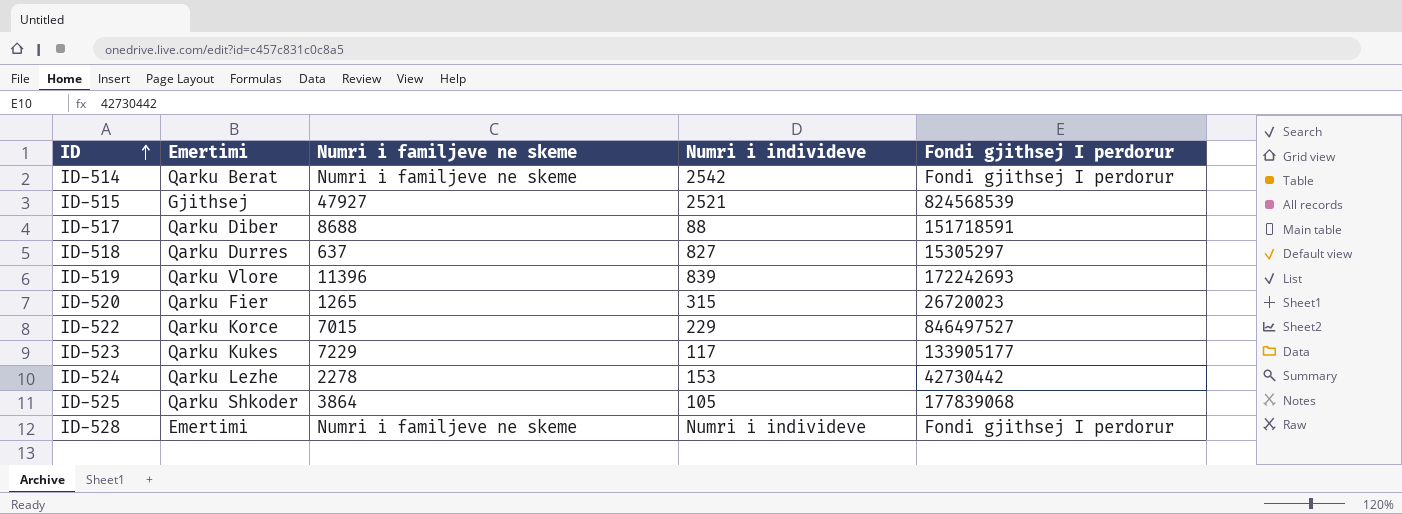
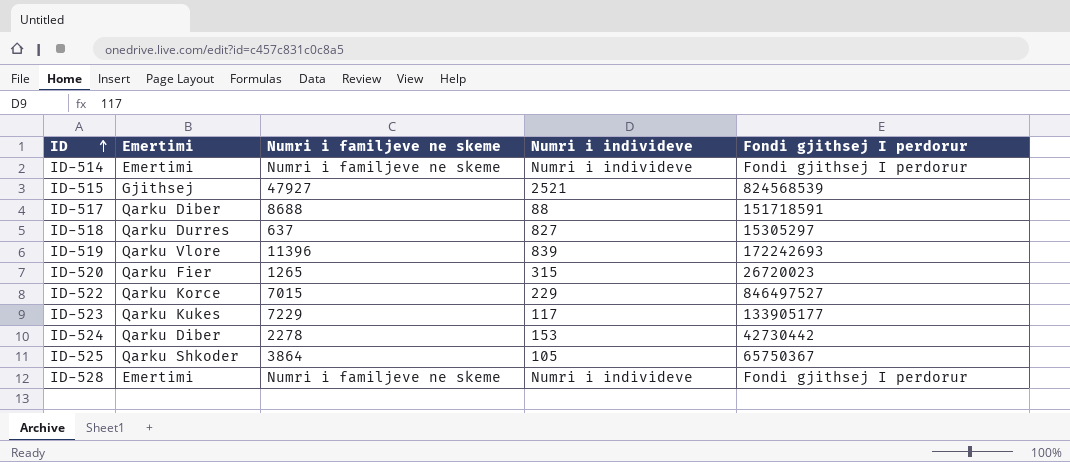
ID-514 | Emertimi: Qarku Berat -> Emertimi
ID-514 | Numri i individeve: 2542 -> Numri i individeve
ID-524 | Emertimi: Qarku Lezhe -> Qarku Diber
ID-525 | Fondi gjithsej I perdorur: 177839068 -> 65750367

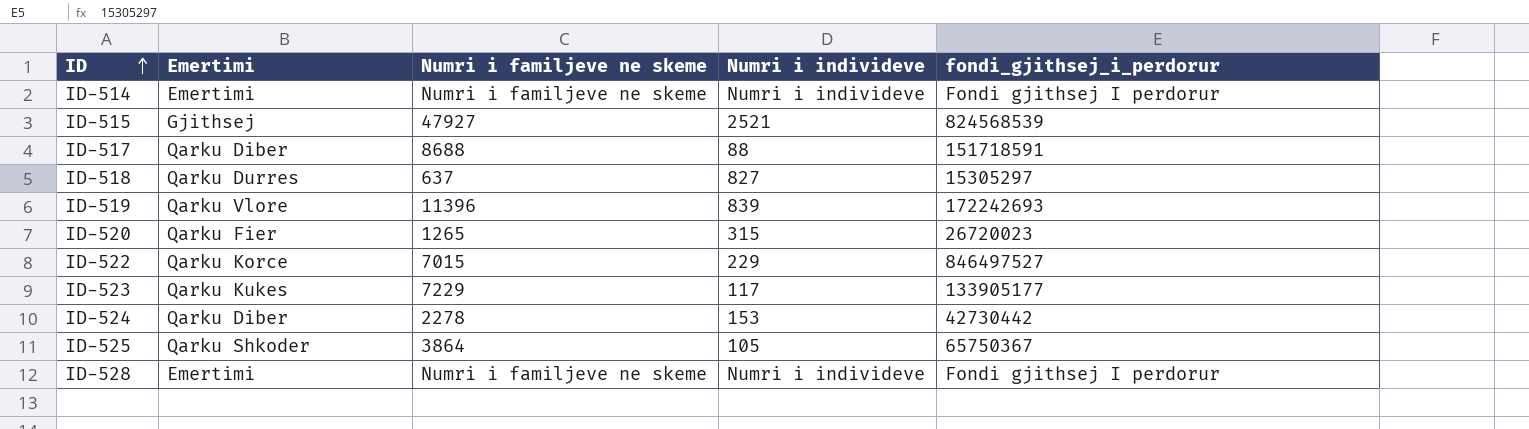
column name: Fondi gjithsej I perdorur -> fondi_gjithsej_i_perdorur

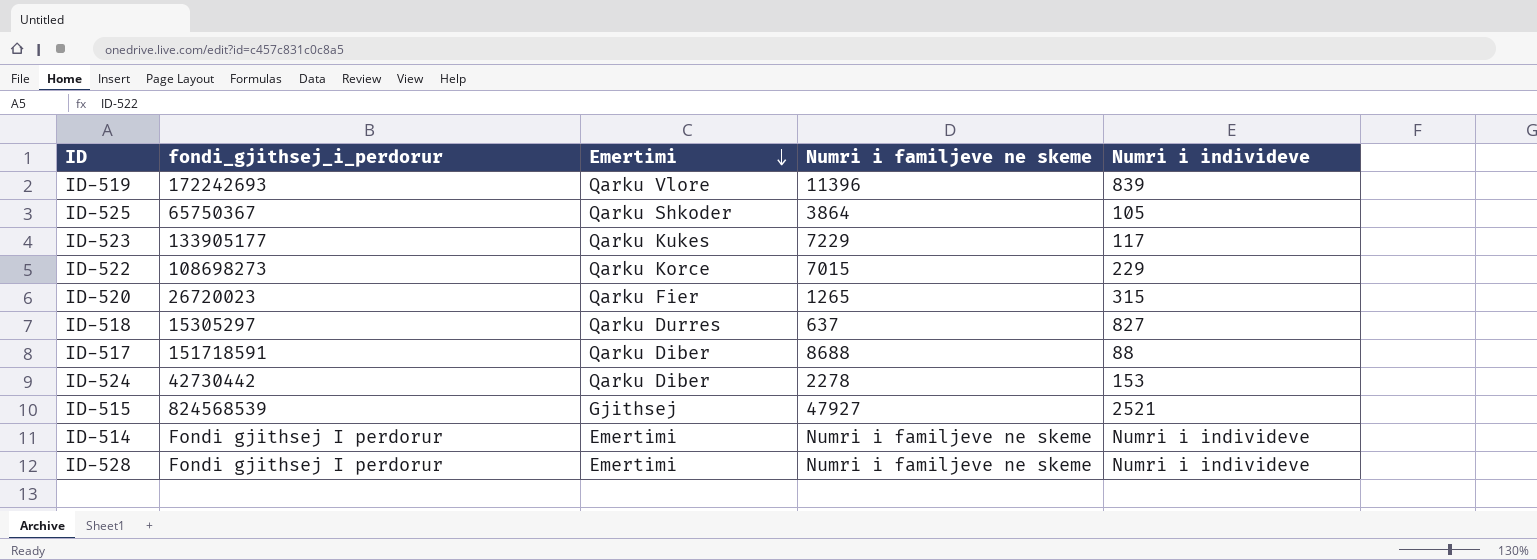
row order: ID ascending -> Emertimi descending
column fondi_gjithsej_i_perdorur | position: 5 -> 2
ID-522 | fondi_gjithsej_i_perdorur: 846497527 -> 108698273

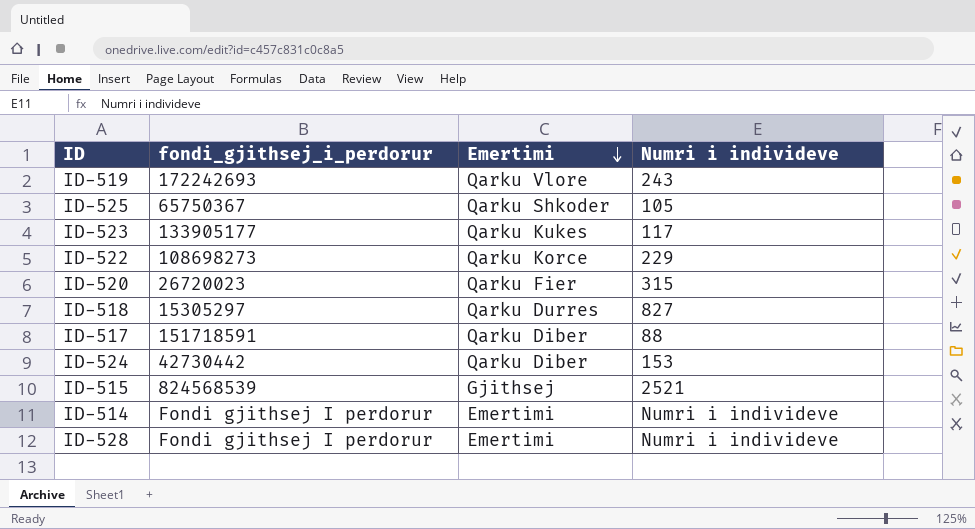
column Numri i familjeve ne skeme | position: 4 -> none
ID-519 | Numri i individeve: 839 -> 243

